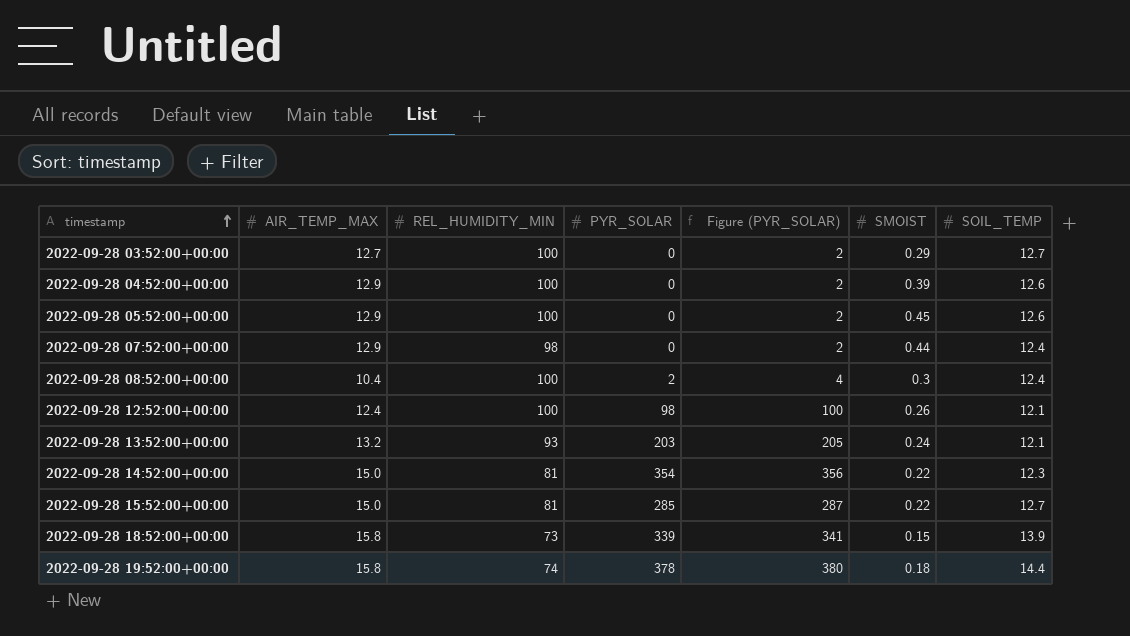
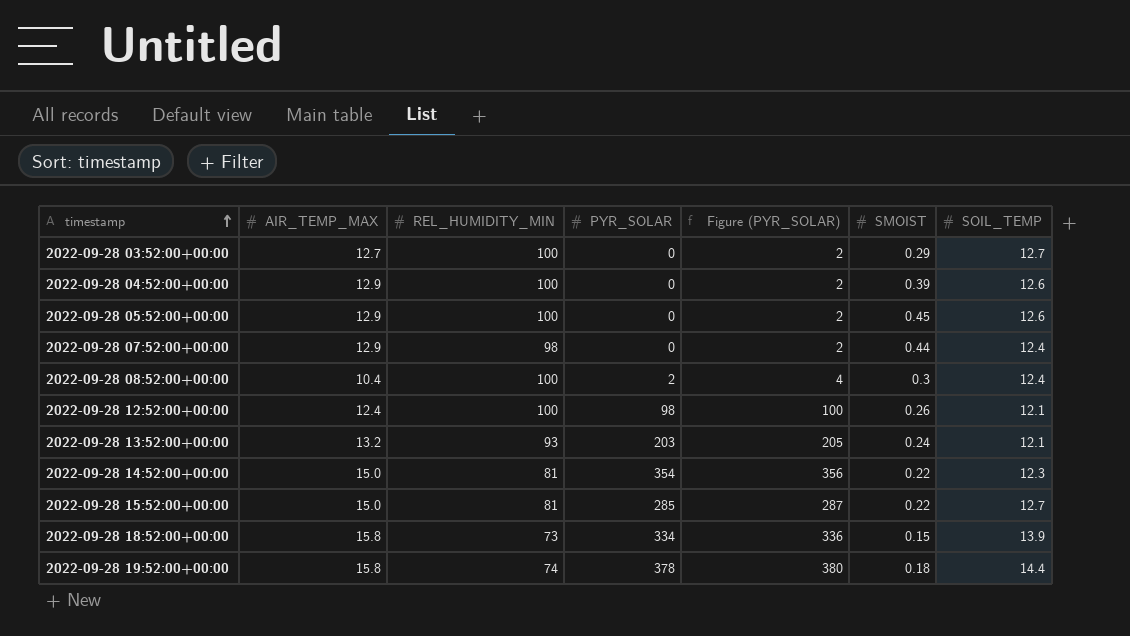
2022-09-28 18:52:00+00:00 | PYR_SOLAR: 339 -> 334
2022-09-28 18:52:00+00:00 | Figure (PYR_SOLAR): 341 -> 336

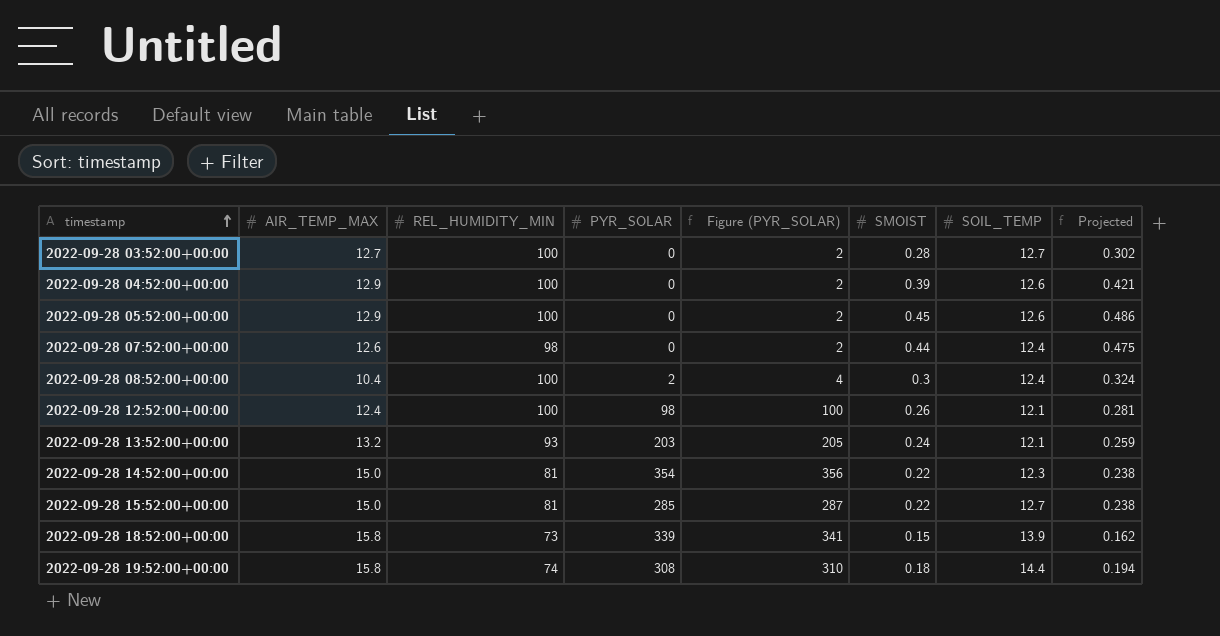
column Projected | formula: none -> [SMOIST] * 1.08
2022-09-28 03:52:00+00:00 | SMOIST: 0.29 -> 0.28
2022-09-28 07:52:00+00:00 | AIR_TEMP_MAX: 12.9 -> 12.6
2022-09-28 18:52:00+00:00 | PYR_SOLAR: 334 -> 339
2022-09-28 18:52:00+00:00 | Figure (PYR_SOLAR): 336 -> 341
2022-09-28 19:52:00+00:00 | PYR_SOLAR: 378 -> 308
2022-09-28 19:52:00+00:00 | Figure (PYR_SOLAR): 380 -> 310

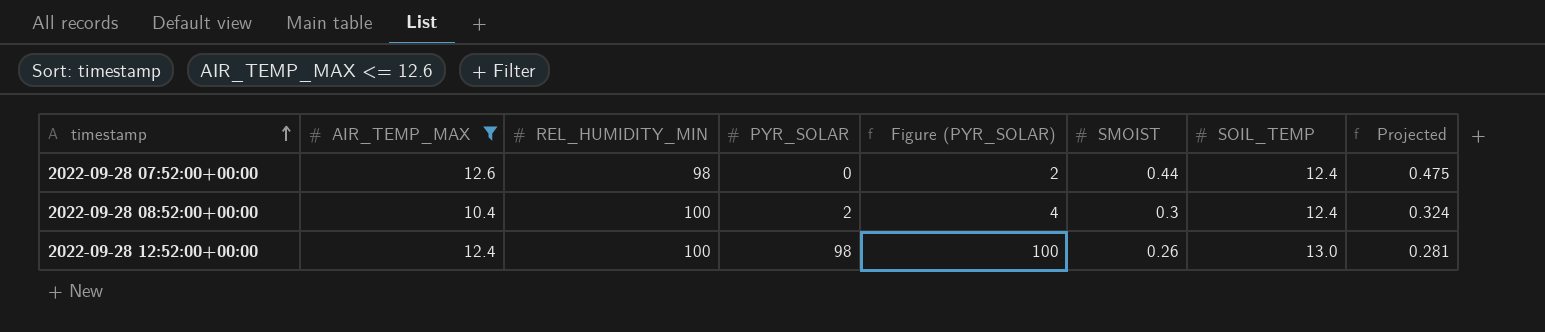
filter: none -> AIR_TEMP_MAX <= 12.6
2022-09-28 12:52:00+00:00 | SOIL_TEMP: 12.1 -> 13.0

